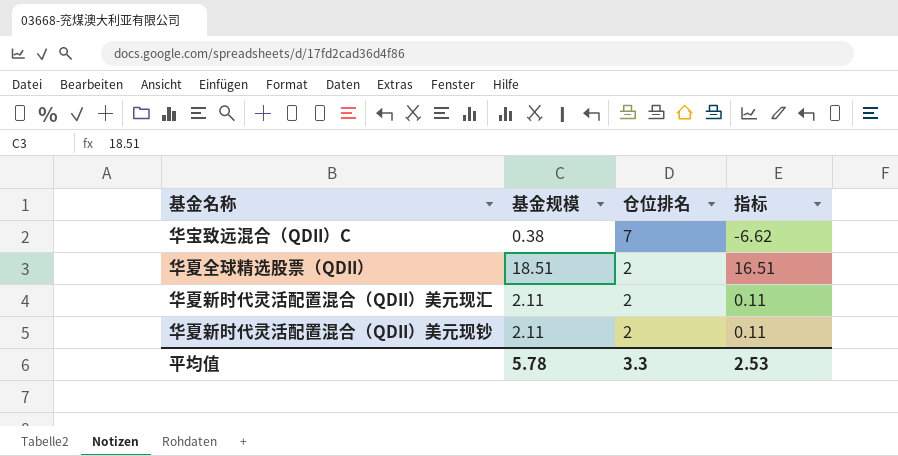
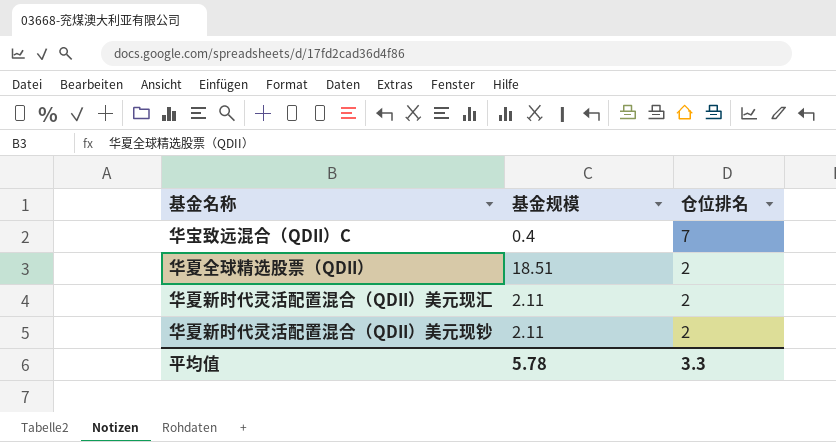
column 指标 | formula: [基金规模] - [仓位排名] -> none
华宝致远混合（QDII）C | 基金规模: 0.38 -> 0.4

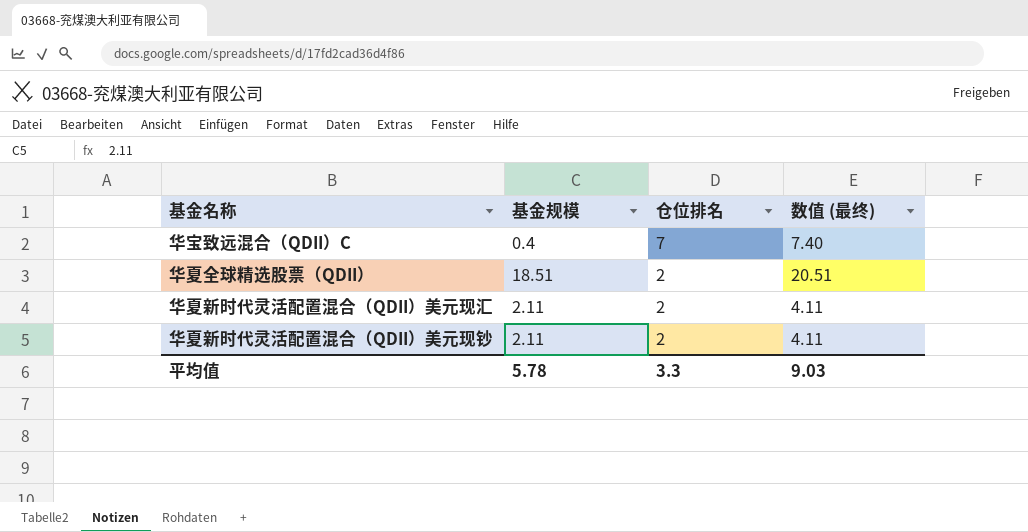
column 数值 (最终) | formula: none -> [基金规模] + [仓位排名]

